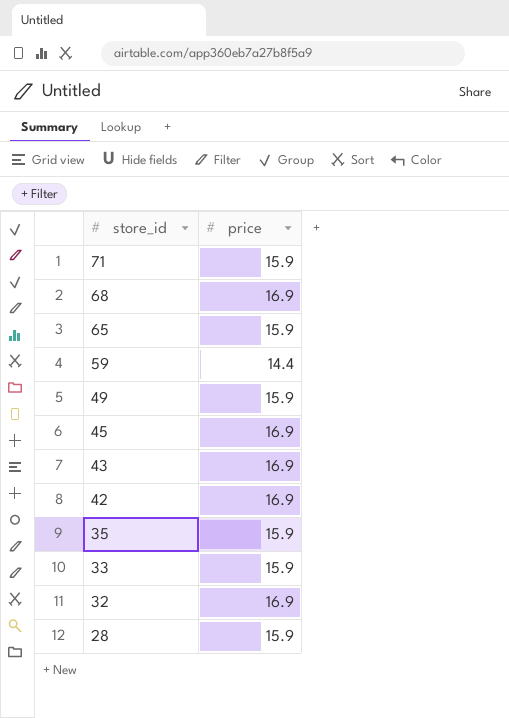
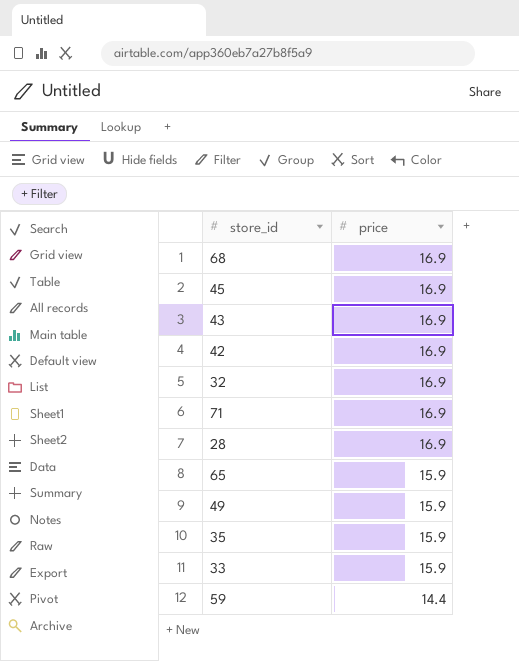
row order: store_id descending -> price descending
71 | price: 15.9 -> 16.9
28 | price: 15.9 -> 16.9

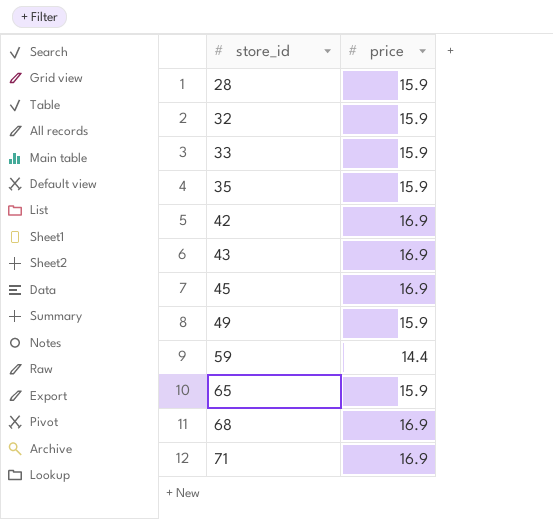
row order: price descending -> store_id ascending
28 | price: 16.9 -> 15.9
32 | price: 16.9 -> 15.9

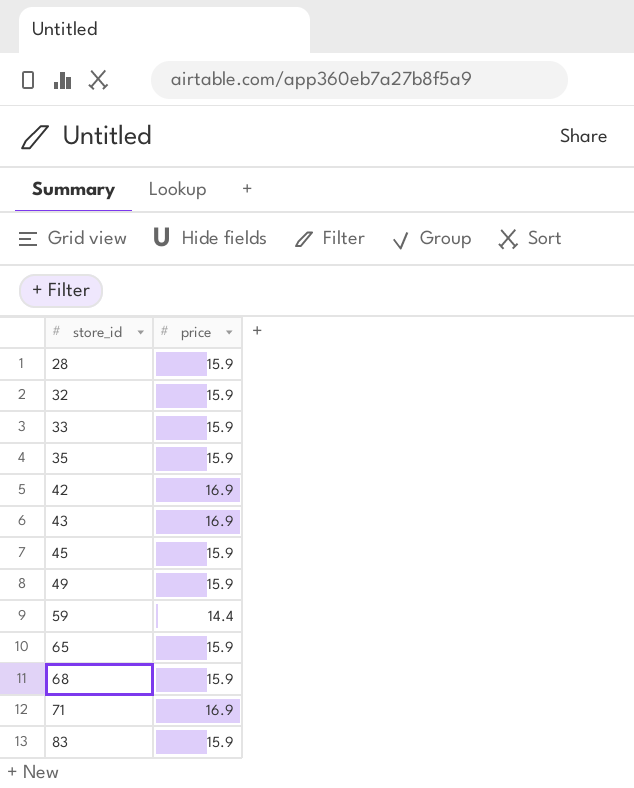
45 | price: 16.9 -> 15.9
68 | price: 16.9 -> 15.9
row 83: none -> 15.9

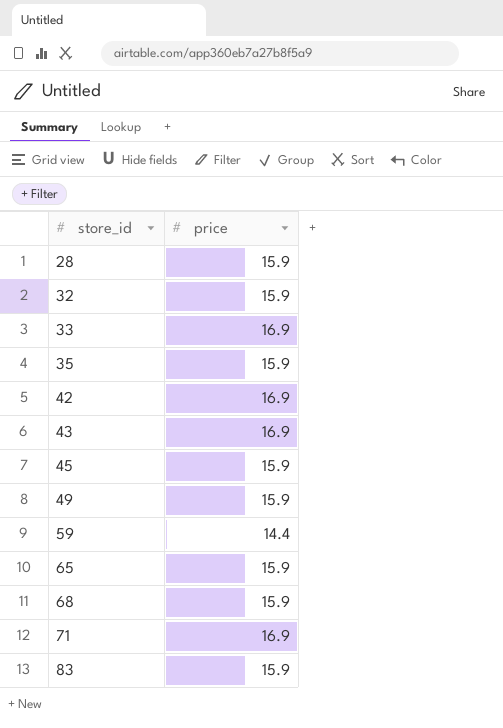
33 | price: 15.9 -> 16.9

